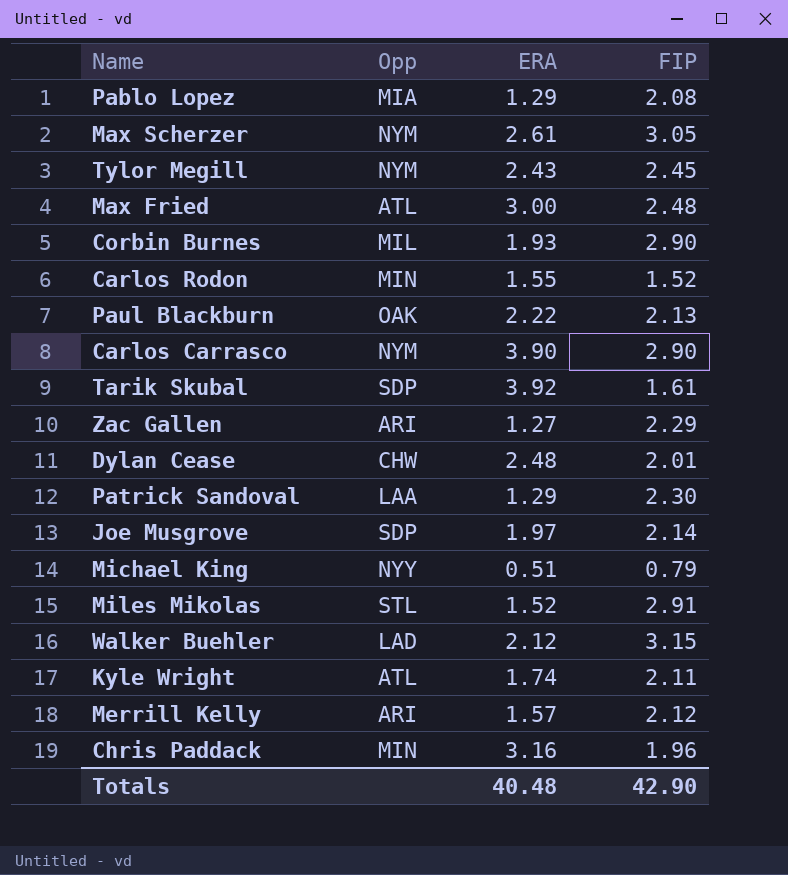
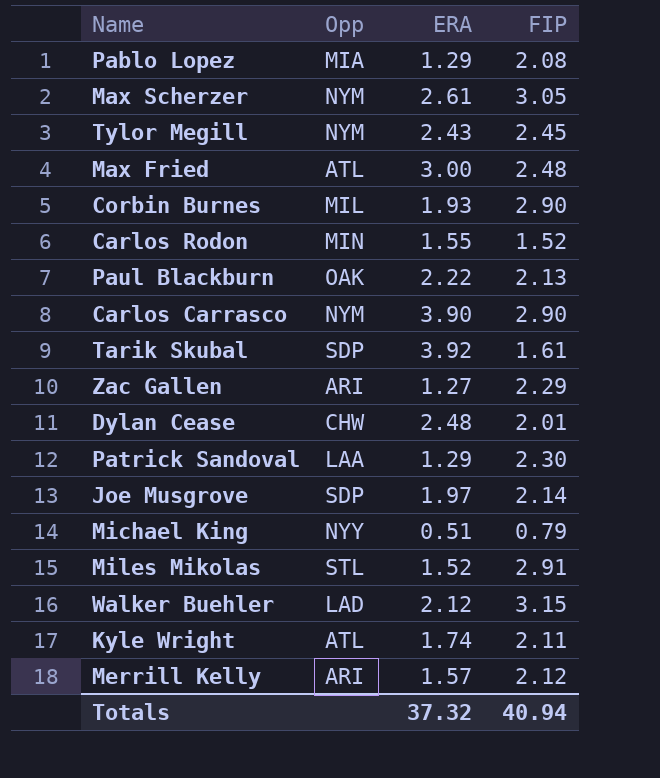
row Chris Paddack: MIN | 3.16 | 1.96 -> none
Totals | ERA: 40.48 -> 37.32
Totals | FIP: 42.90 -> 40.94

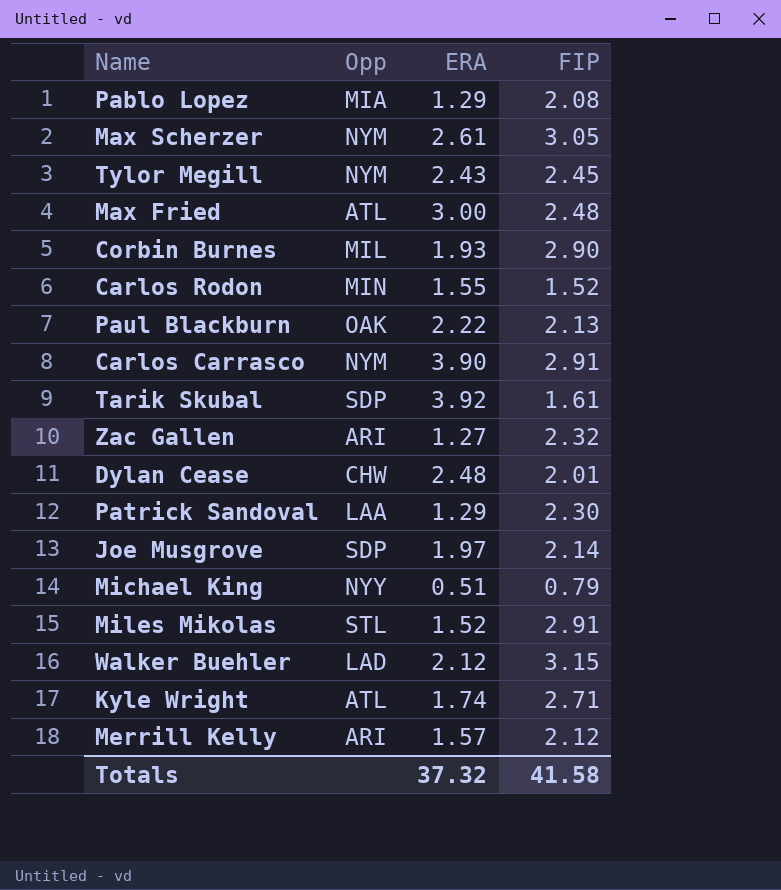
Carlos Carrasco | FIP: 2.90 -> 2.91
Zac Gallen | FIP: 2.29 -> 2.32
Kyle Wright | FIP: 2.11 -> 2.71
Totals | FIP: 40.94 -> 41.58

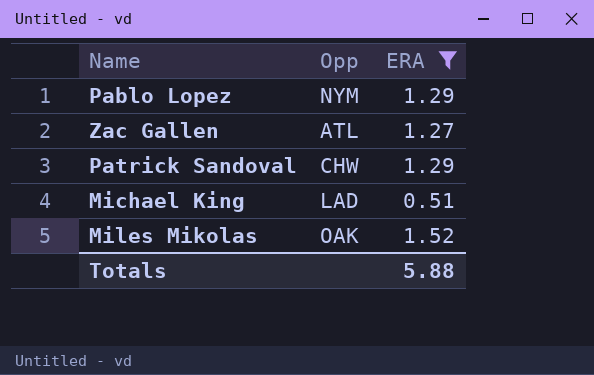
filter: none -> ERA <= 1.52
column FIP | position: 4 -> none
Pablo Lopez | Opp: MIA -> NYM
Zac Gallen | Opp: ARI -> ATL
Patrick Sandoval | Opp: LAA -> CHW
Michael King | Opp: NYY -> LAD
Miles Mikolas | Opp: STL -> OAK
Totals | ERA: 37.32 -> 5.88

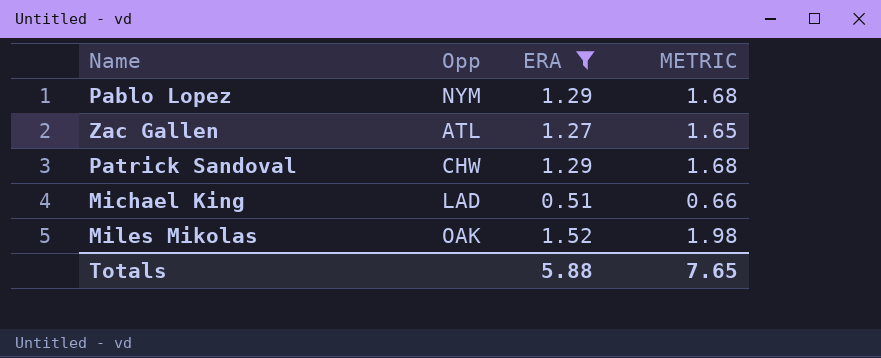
column METRIC | formula: none -> [ERA] * 1.3

